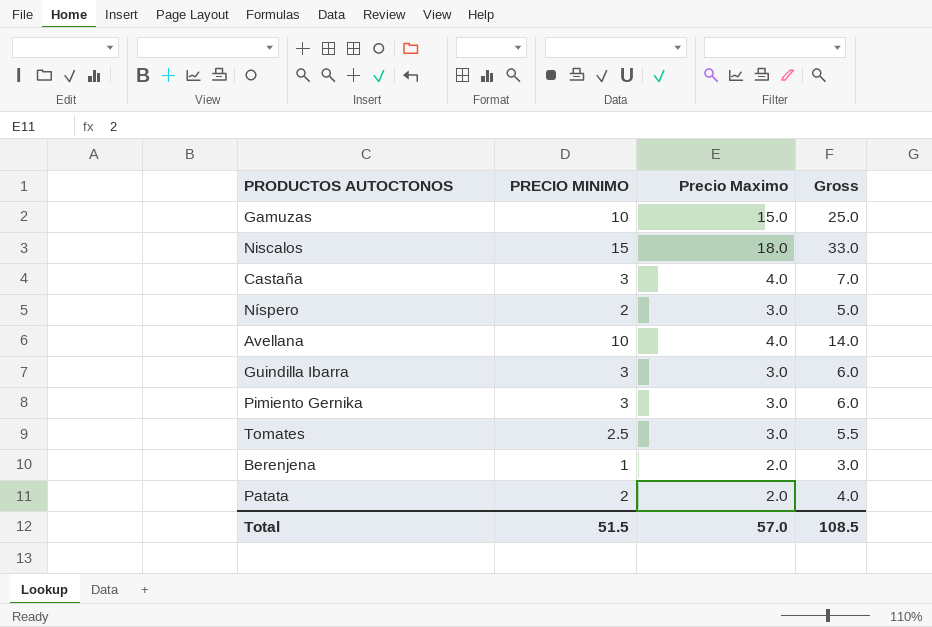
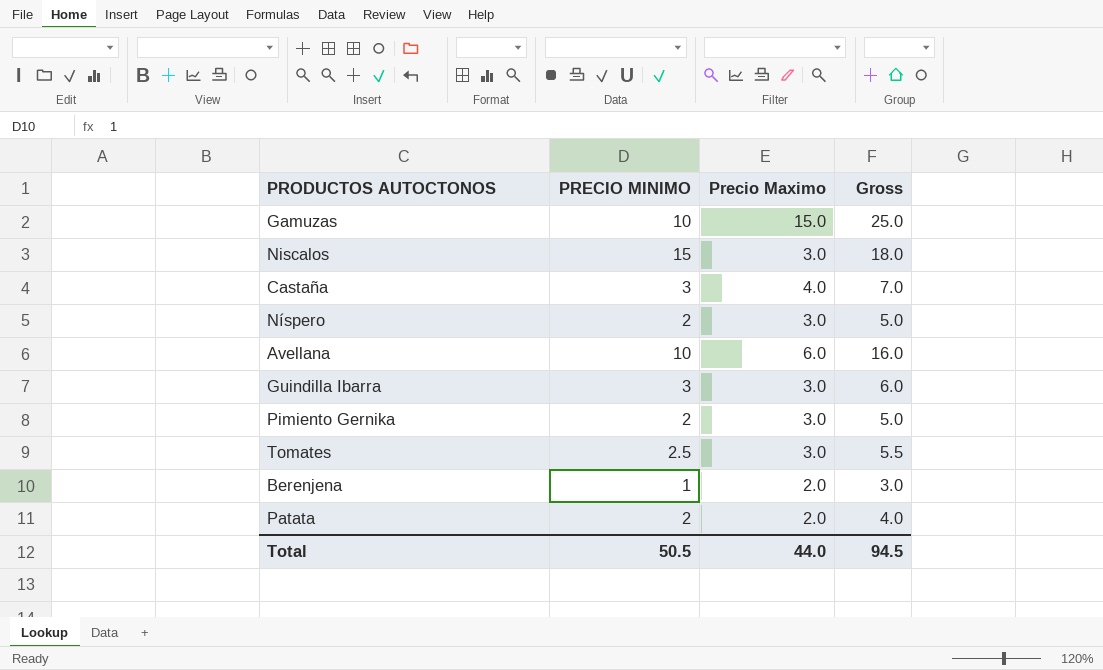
Niscalos | Precio Maximo: 18.0 -> 3.0
Niscalos | Gross: 33.0 -> 18.0
Avellana | Precio Maximo: 4.0 -> 6.0
Avellana | Gross: 14.0 -> 16.0
Pimiento Gernika | PRECIO MINIMO: 3 -> 2
Pimiento Gernika | Gross: 6.0 -> 5.0
Total | PRECIO MINIMO: 51.5 -> 50.5
Total | Precio Maximo: 57.0 -> 44.0
Total | Gross: 108.5 -> 94.5

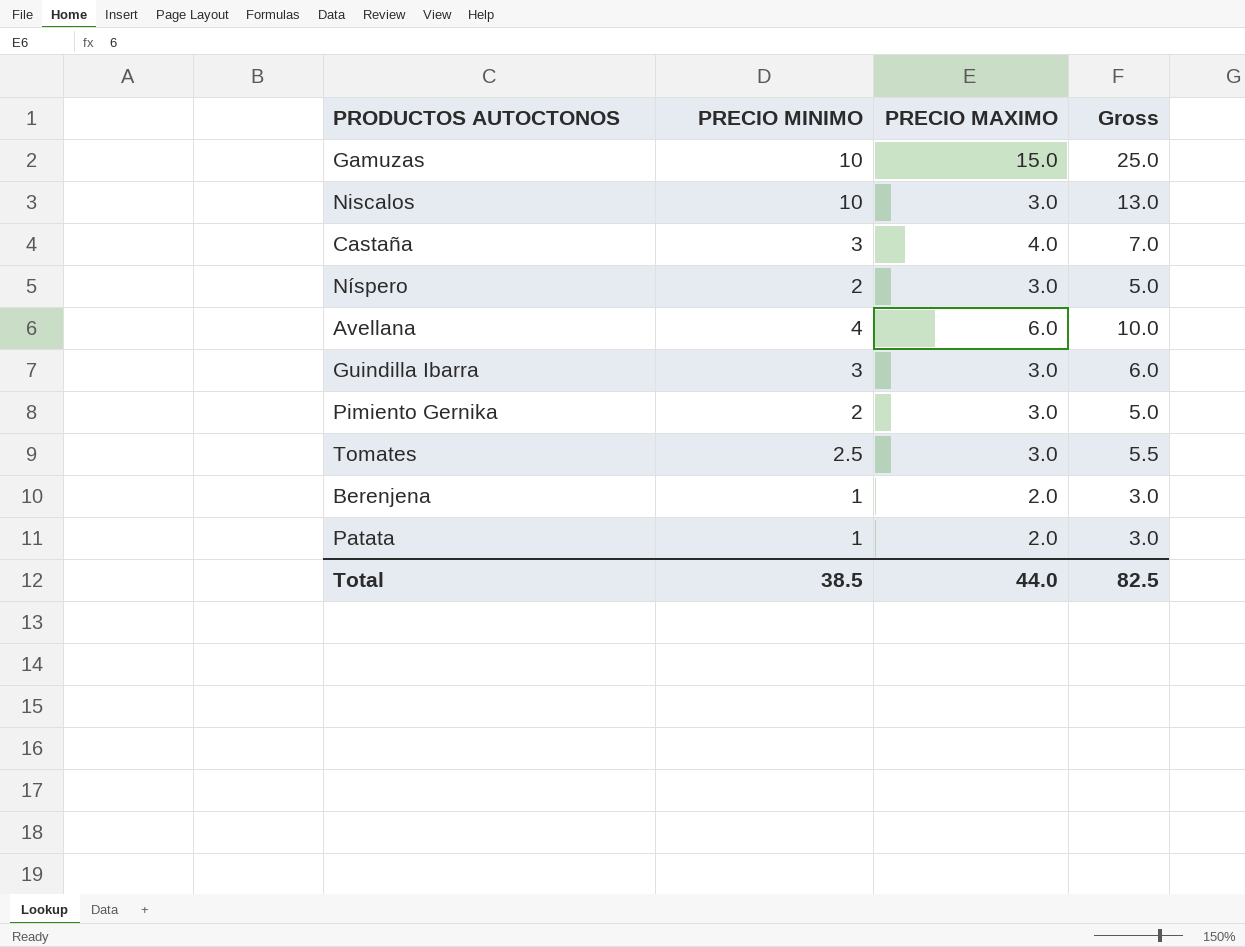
column name: Precio Maximo -> PRECIO MAXIMO
Niscalos | PRECIO MINIMO: 15 -> 10
Niscalos | Gross: 18.0 -> 13.0
Avellana | PRECIO MINIMO: 10 -> 4
Avellana | Gross: 16.0 -> 10.0
Patata | PRECIO MINIMO: 2 -> 1
Patata | Gross: 4.0 -> 3.0
Total | PRECIO MINIMO: 50.5 -> 38.5
Total | Gross: 94.5 -> 82.5

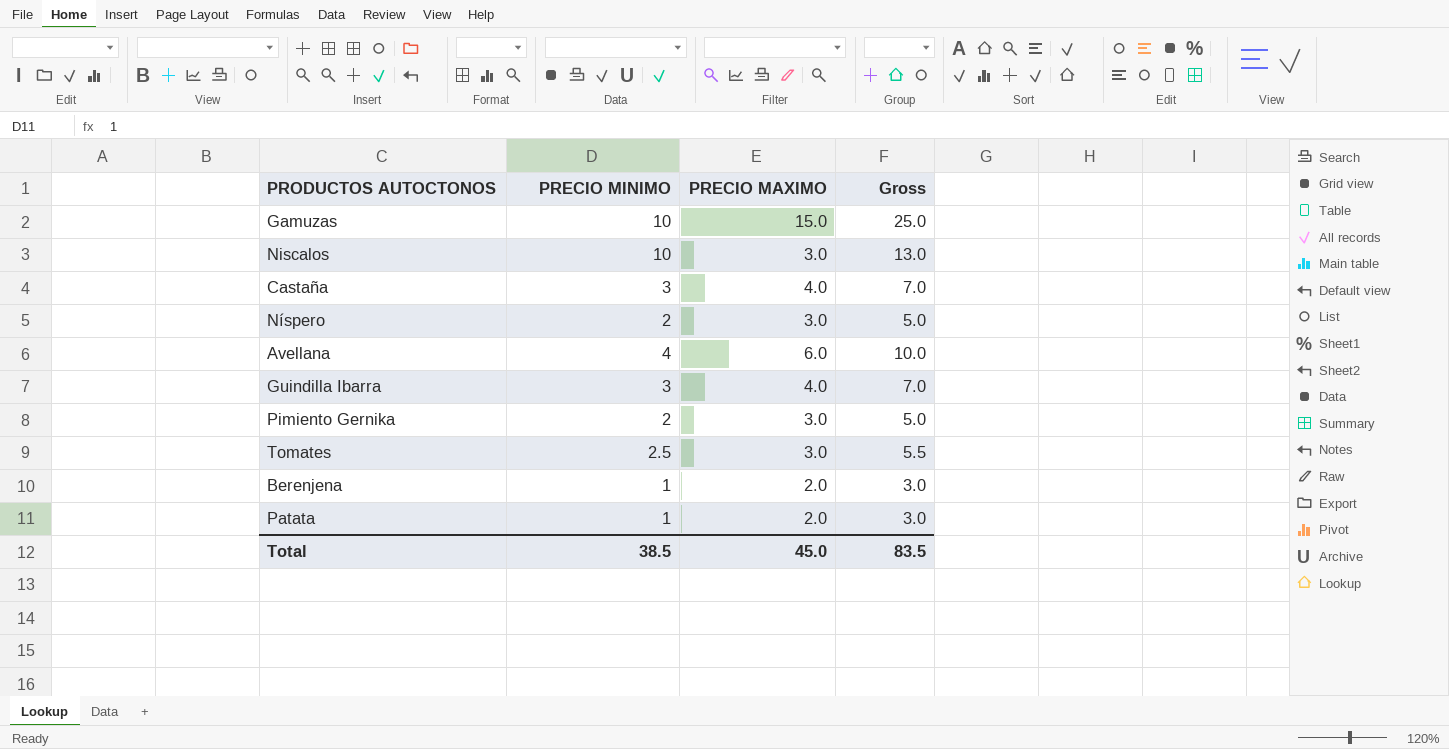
Guindilla Ibarra | PRECIO MAXIMO: 3.0 -> 4.0
Guindilla Ibarra | Gross: 6.0 -> 7.0
Total | PRECIO MAXIMO: 44.0 -> 45.0
Total | Gross: 82.5 -> 83.5

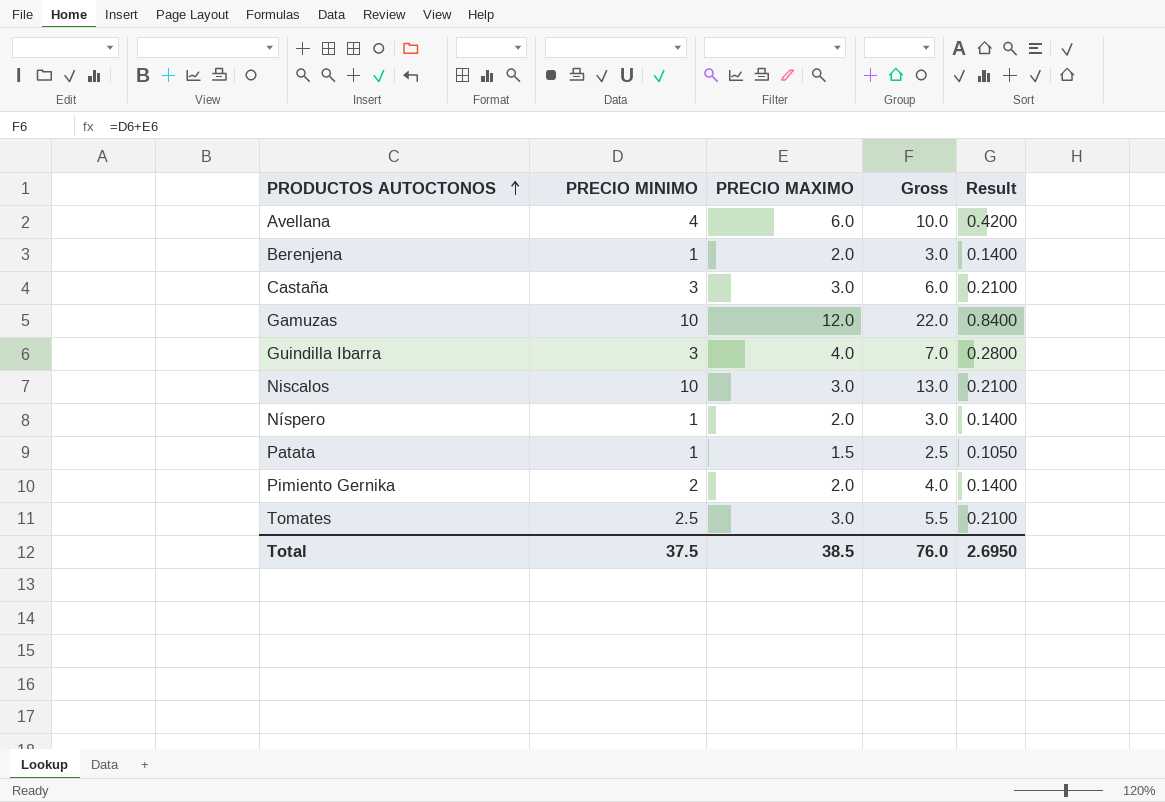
row order: none -> PRODUCTOS AUTOCTONOS ascending
column Result | formula: none -> [PRECIO MAXIMO] * 0.07
Castaña | PRECIO MAXIMO: 4.0 -> 3.0
Castaña | Gross: 7.0 -> 6.0
Gamuzas | PRECIO MAXIMO: 15.0 -> 12.0
Gamuzas | Gross: 25.0 -> 22.0
Níspero | PRECIO MINIMO: 2 -> 1
Níspero | PRECIO MAXIMO: 3.0 -> 2.0
Níspero | Gross: 5.0 -> 3.0
Patata | PRECIO MAXIMO: 2.0 -> 1.5
Patata | Gross: 3.0 -> 2.5
Pimiento Gernika | PRECIO MAXIMO: 3.0 -> 2.0
Pimiento Gernika | Gross: 5.0 -> 4.0
Total | PRECIO MINIMO: 38.5 -> 37.5
Total | PRECIO MAXIMO: 45.0 -> 38.5
Total | Gross: 83.5 -> 76.0

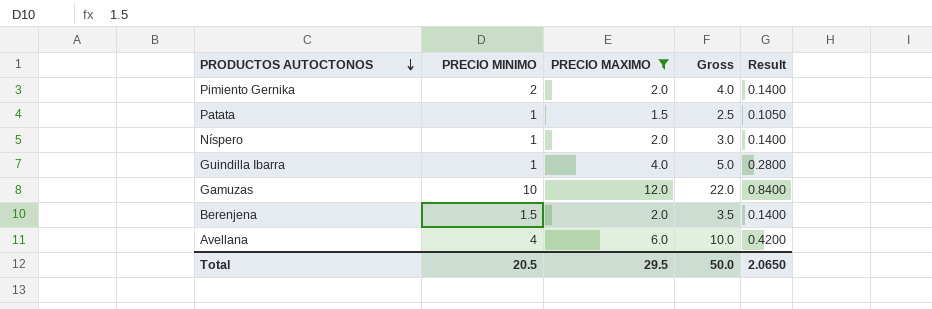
filter: none -> PRECIO MAXIMO != 3.0
row order: PRODUCTOS AUTOCTONOS ascending -> PRODUCTOS AUTOCTONOS descending
Guindilla Ibarra | PRECIO MINIMO: 3 -> 1
Guindilla Ibarra | Gross: 7.0 -> 5.0
Berenjena | PRECIO MINIMO: 1 -> 1.5
Berenjena | Gross: 3.0 -> 3.5
Total | PRECIO MINIMO: 37.5 -> 20.5
Total | PRECIO MAXIMO: 38.5 -> 29.5
Total | Gross: 76.0 -> 50.0
Total | Result: 2.6950 -> 2.0650

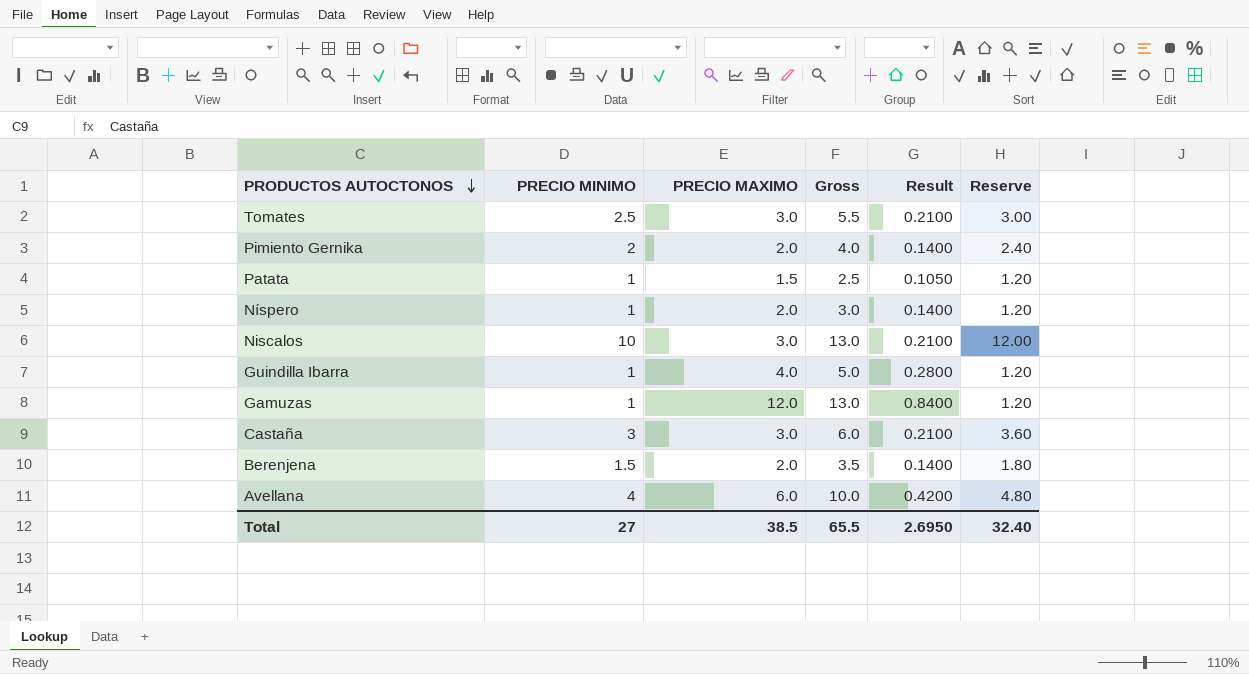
filter: PRECIO MAXIMO != 3.0 -> none
column Reserve | formula: none -> [PRECIO MINIMO] * 1.2
Gamuzas | PRECIO MINIMO: 10 -> 1
Gamuzas | Gross: 22.0 -> 13.0
Total | PRECIO MINIMO: 20.5 -> 27
Total | PRECIO MAXIMO: 29.5 -> 38.5
Total | Gross: 50.0 -> 65.5
Total | Result: 2.0650 -> 2.6950

